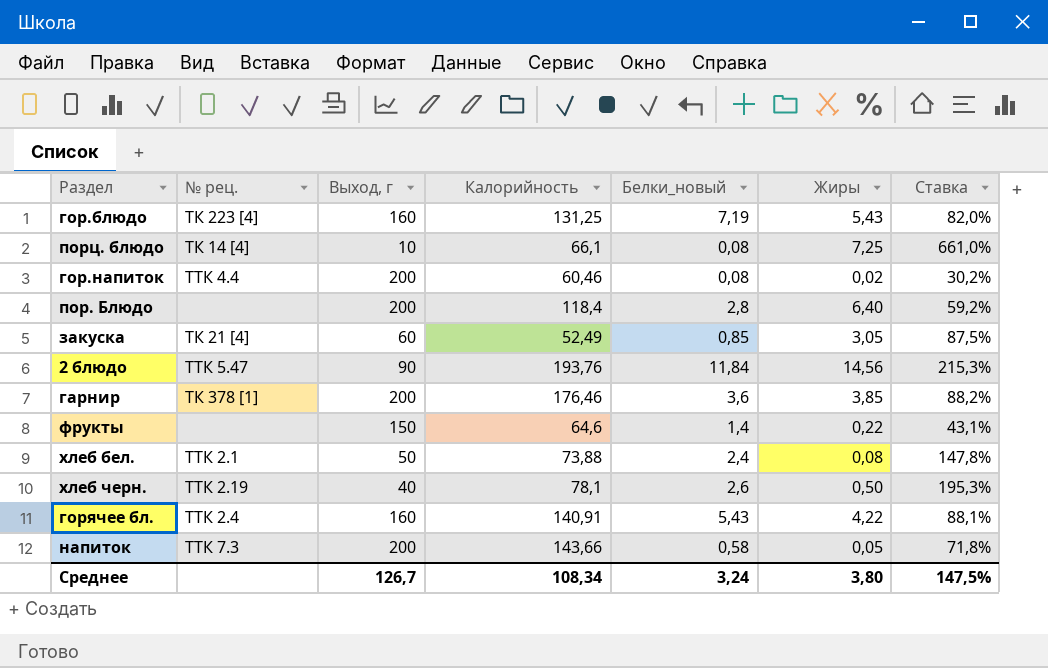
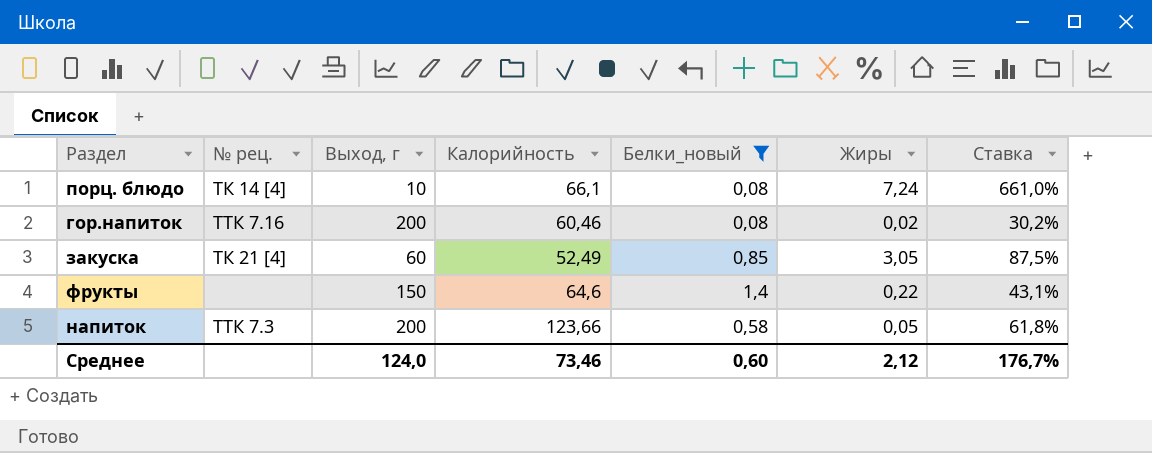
filter: none -> Белки_новый <= 1,4
порц. блюдо | Жиры: 7,25 -> 7,24
гор.напиток | № рец.: ТТК 4.4 -> ТТК 7.16
напиток | Калорийность: 143,66 -> 123,66
напиток | Ставка: 71,8% -> 61,8%
Среднее | Выход, г: 126,7 -> 124,0
Среднее | Калорийность: 108,34 -> 73,46
Среднее | Белки_новый: 3,24 -> 0,60
Среднее | Жиры: 3,80 -> 2,12
Среднее | Ставка: 147,5% -> 176,7%

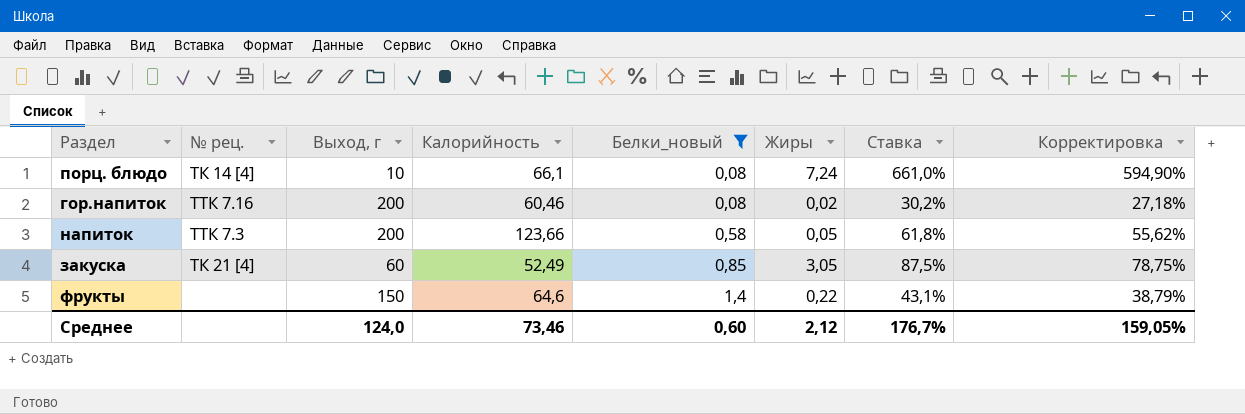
row order: none -> Белки_новый ascending
column Корректировка | formula: none -> [Ставка] * 0,9

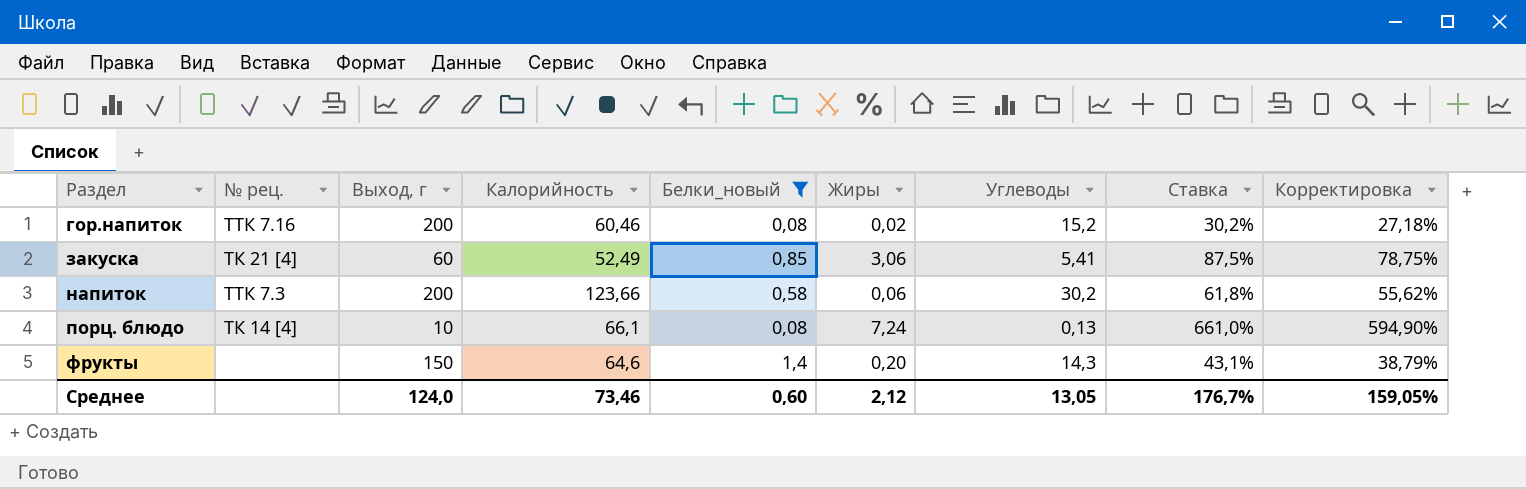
row order: Белки_новый ascending -> Раздел ascending
column Углеводы | position: none -> 7
закуска | Жиры: 3,05 -> 3,06
напиток | Жиры: 0,05 -> 0,06
фрукты | Жиры: 0,22 -> 0,20

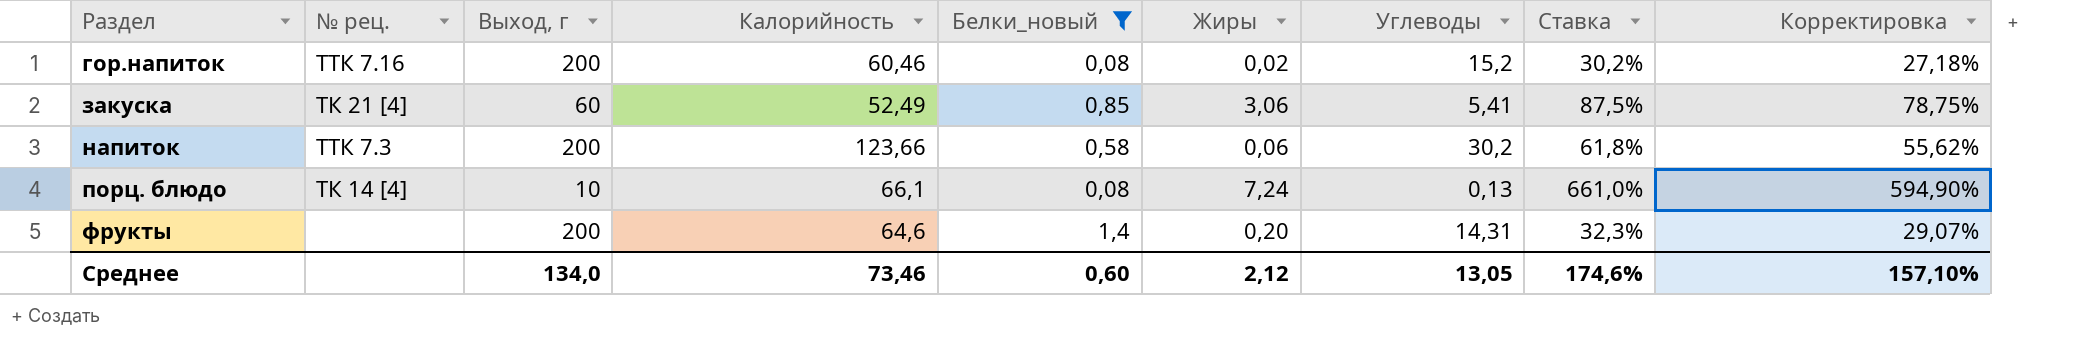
фрукты | Выход, г: 150 -> 200
фрукты | Углеводы: 14,3 -> 14,31
фрукты | Ставка: 43,1% -> 32,3%
фрукты | Корректировка: 38,79% -> 29,07%
Среднее | Выход, г: 124,0 -> 134,0
Среднее | Ставка: 176,7% -> 174,6%
Среднее | Корректировка: 159,05% -> 157,10%

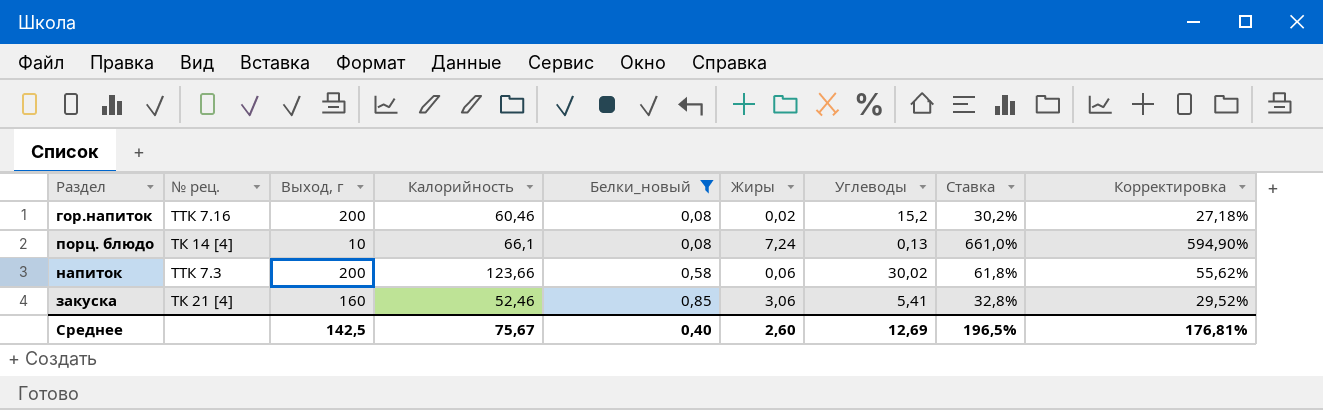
row order: Раздел ascending -> Белки_новый ascending
row фрукты: none | 200 | 64,6 | 1,4 | 0,20 | 14,31 | 32,3% | 29,07% -> none
напиток | Углеводы: 30,2 -> 30,02
закуска | Выход, г: 60 -> 160
закуска | Калорийность: 52,49 -> 52,46
закуска | Ставка: 87,5% -> 32,8%
закуска | Корректировка: 78,75% -> 29,52%
Среднее | Выход, г: 134,0 -> 142,5
Среднее | Калорийность: 73,46 -> 75,67
Среднее | Белки_новый: 0,60 -> 0,40
Среднее | Жиры: 2,12 -> 2,60
Среднее | Углеводы: 13,05 -> 12,69
Среднее | Ставка: 174,6% -> 196,5%
Среднее | Корректировка: 157,10% -> 176,81%

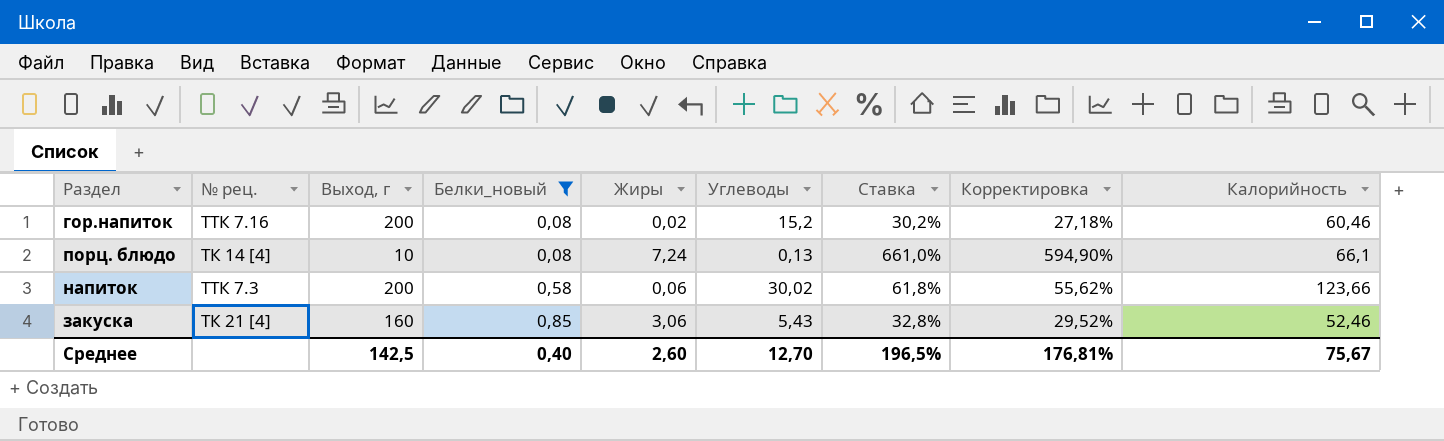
column Калорийность | position: 4 -> 9
закуска | Углеводы: 5,41 -> 5,43
Среднее | Углеводы: 12,69 -> 12,70

